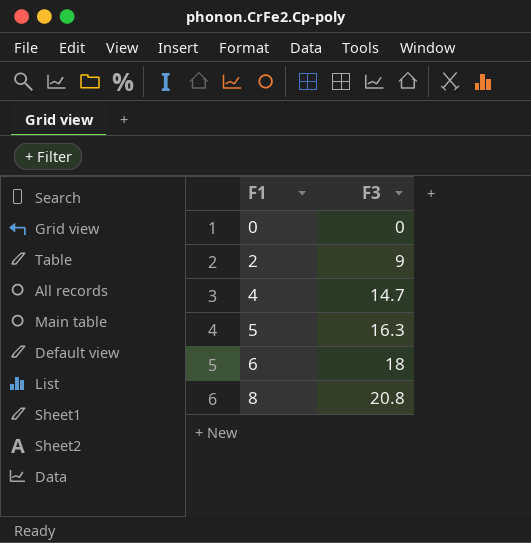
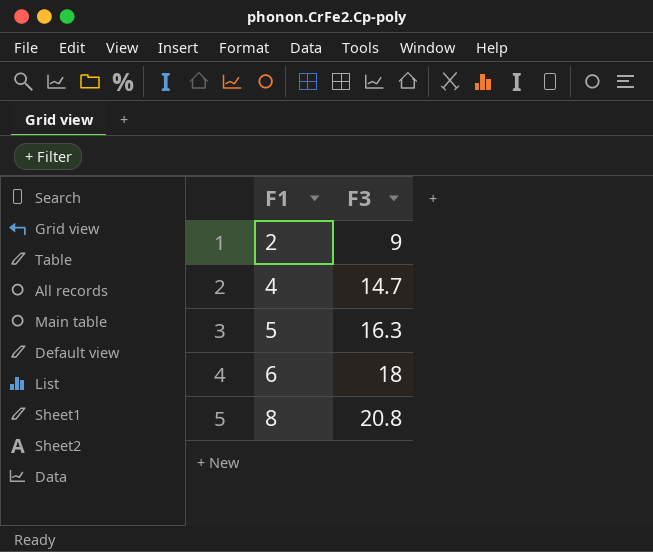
row 0: 0 -> none

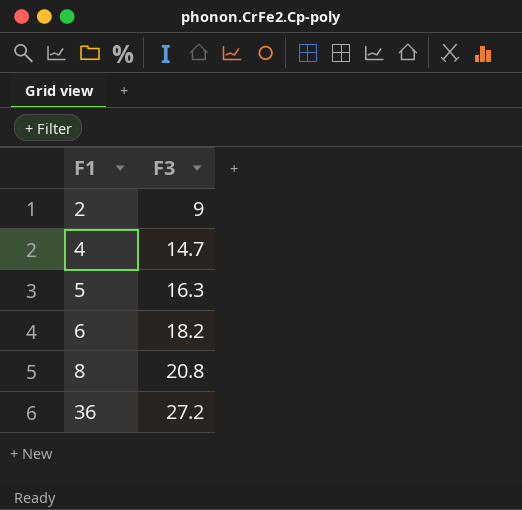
6 | F3: 18 -> 18.2
row 36: none -> 27.2

